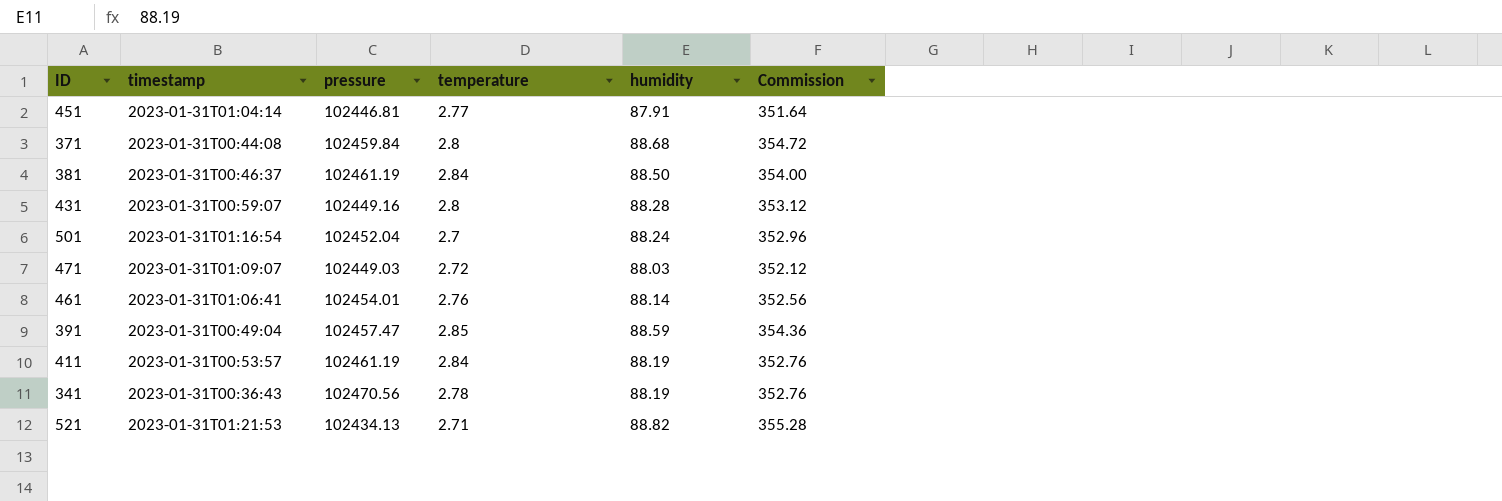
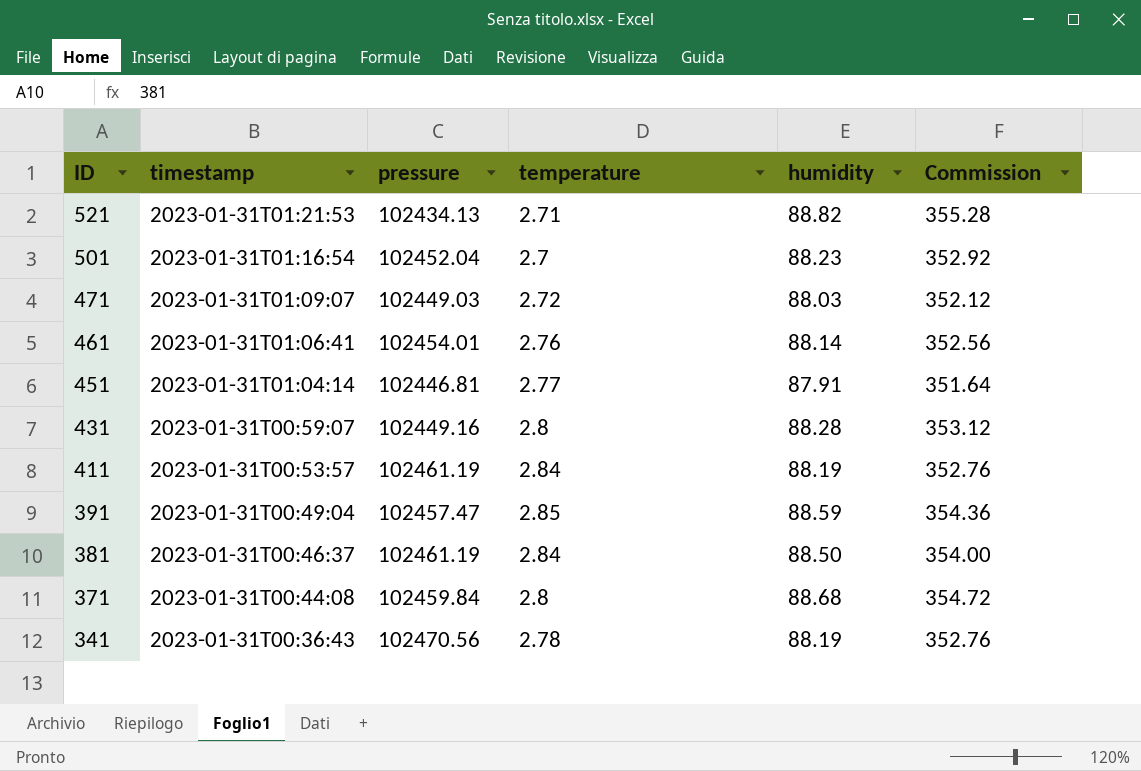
row order: none -> ID descending
501 | humidity: 88.24 -> 88.23
501 | Commission: 352.96 -> 352.92

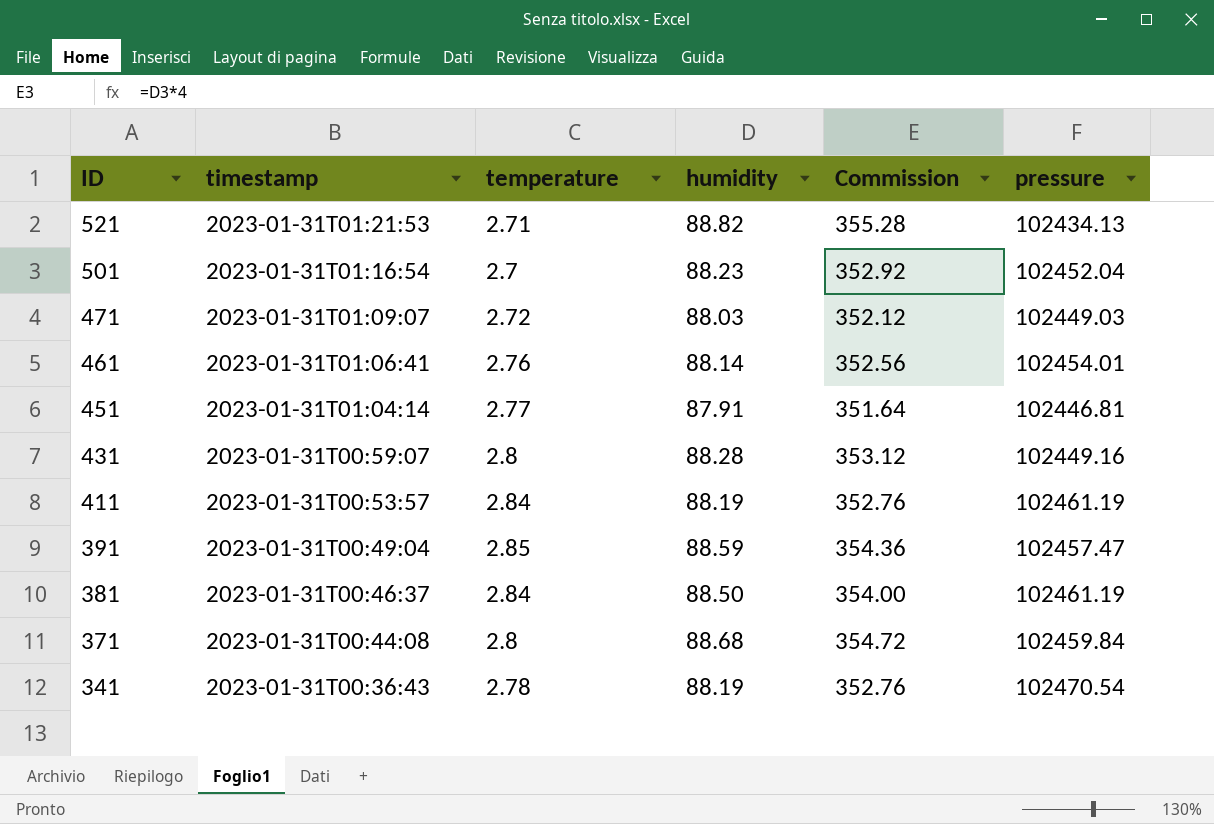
column pressure | position: 3 -> 6
341 | pressure: 102470.56 -> 102470.54

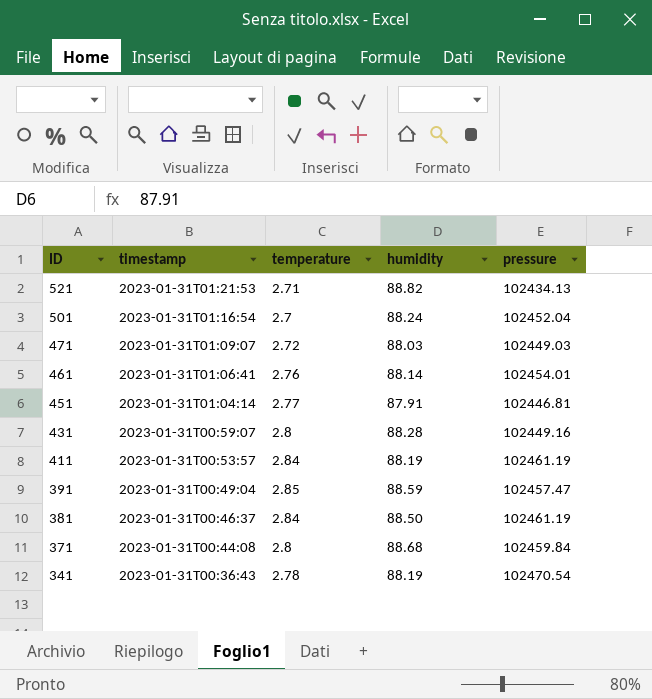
column Commission | formula: [humidity] * 4 -> none
501 | humidity: 88.23 -> 88.24

